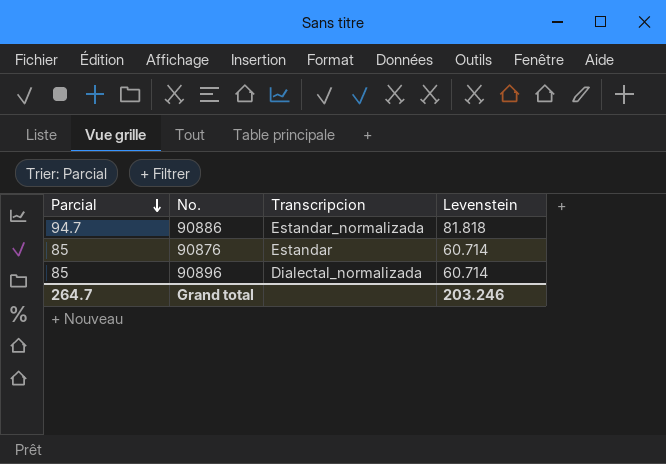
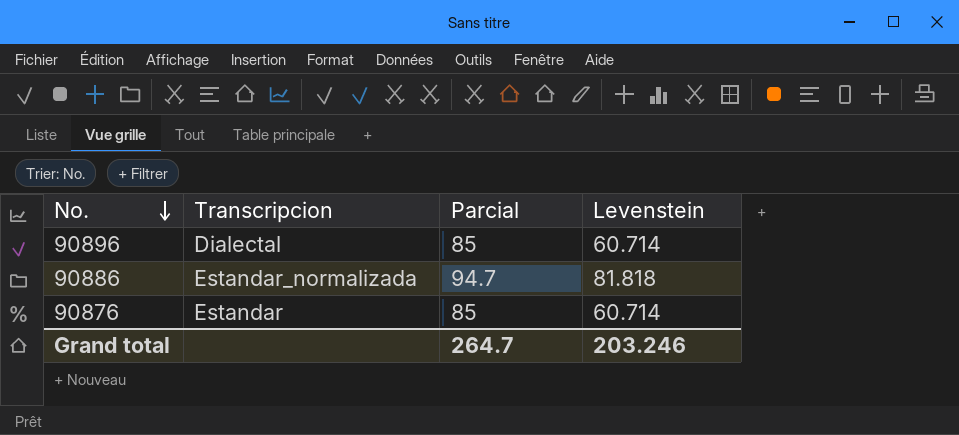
row order: Parcial descending -> No. descending
column Parcial | position: 1 -> 3
90896 | Transcripcion: Dialectal_normalizada -> Dialectal

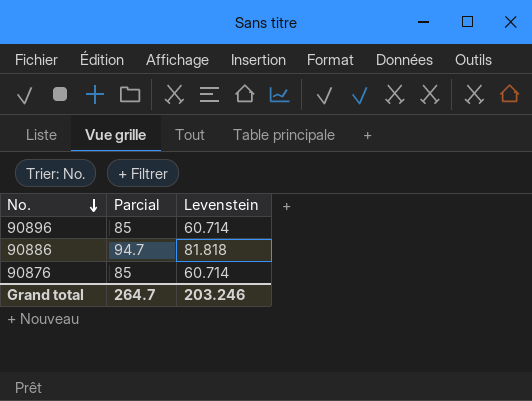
column Transcripcion | position: 2 -> none

